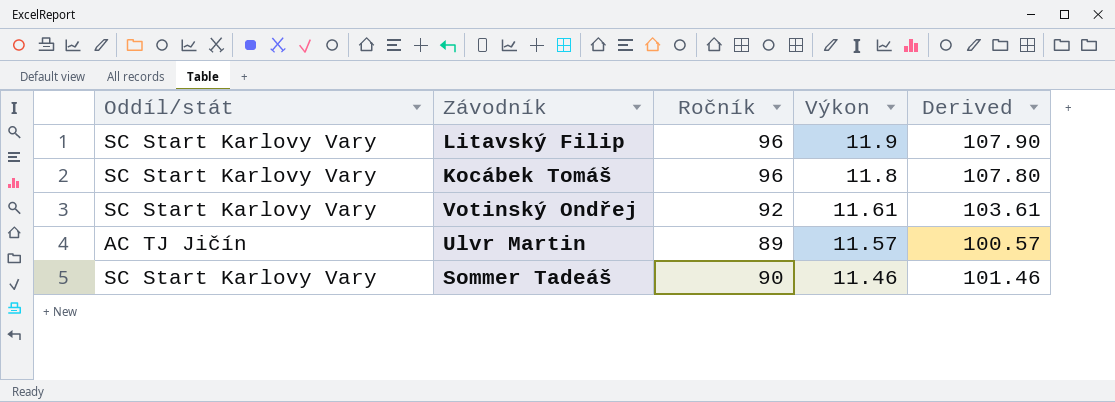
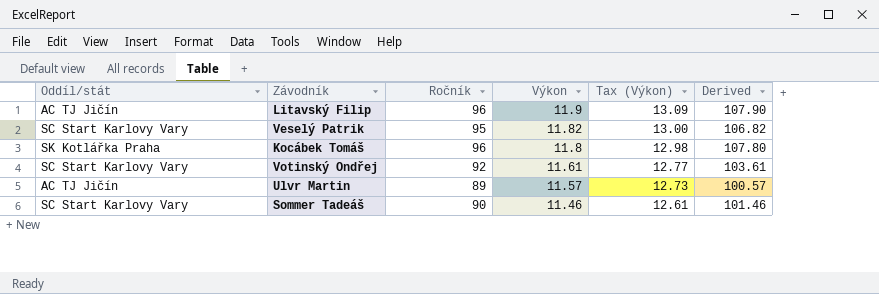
column Tax (Výkon) | formula: none -> [Výkon] * 1.1
Litavský Filip | Oddíl/stát: SC Start Karlovy Vary -> AC TJ Jičín
row Veselý Patrik: none -> SC Start Karlovy Vary | 95 | 11.82 | 13.00 | 106.82
Kocábek Tomáš | Oddíl/stát: SC Start Karlovy Vary -> SK Kotlářka Praha

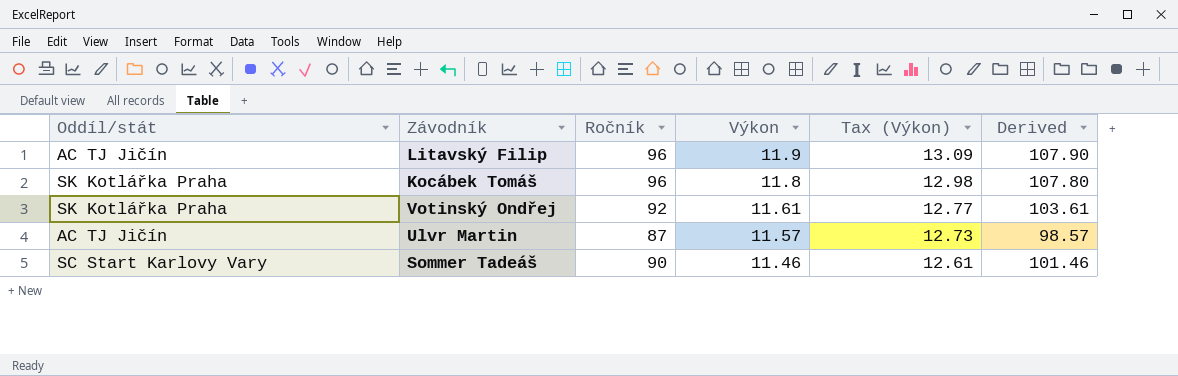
row Veselý Patrik: SC Start Karlovy Vary | 95 | 11.82 | 13.00 | 106.82 -> none
Votinský Ondřej | Oddíl/stát: SC Start Karlovy Vary -> SK Kotlářka Praha
Ulvr Martin | Ročník: 89 -> 87
Ulvr Martin | Derived: 100.57 -> 98.57

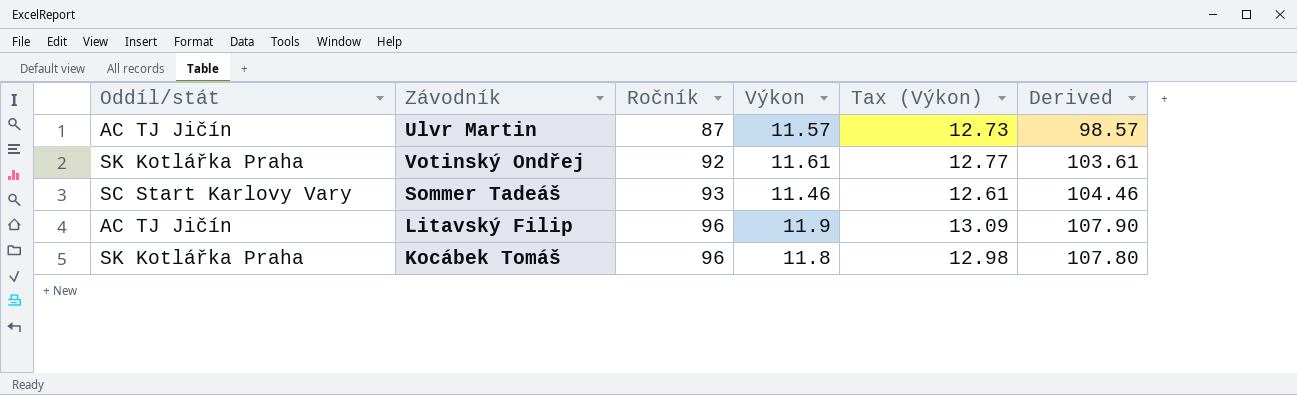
row order: Výkon descending -> Ročník ascending
Sommer Tadeáš | Ročník: 90 -> 93
Sommer Tadeáš | Derived: 101.46 -> 104.46

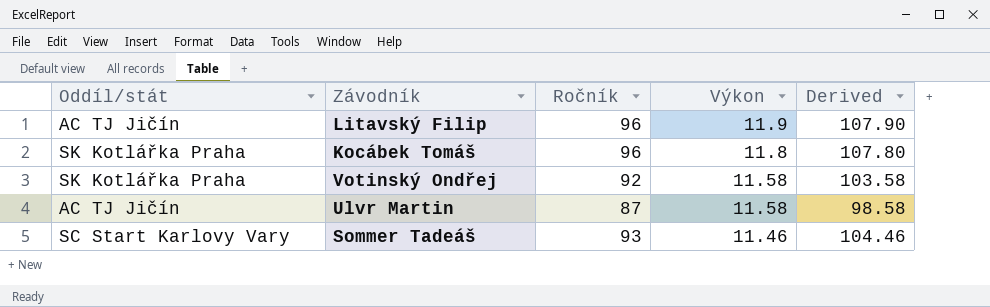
row order: Ročník ascending -> Výkon descending
column Tax (Výkon) | formula: [Výkon] * 1.1 -> none
Votinský Ondřej | Výkon: 11.61 -> 11.58
Votinský Ondřej | Derived: 103.61 -> 103.58
Ulvr Martin | Výkon: 11.57 -> 11.58
Ulvr Martin | Derived: 98.57 -> 98.58

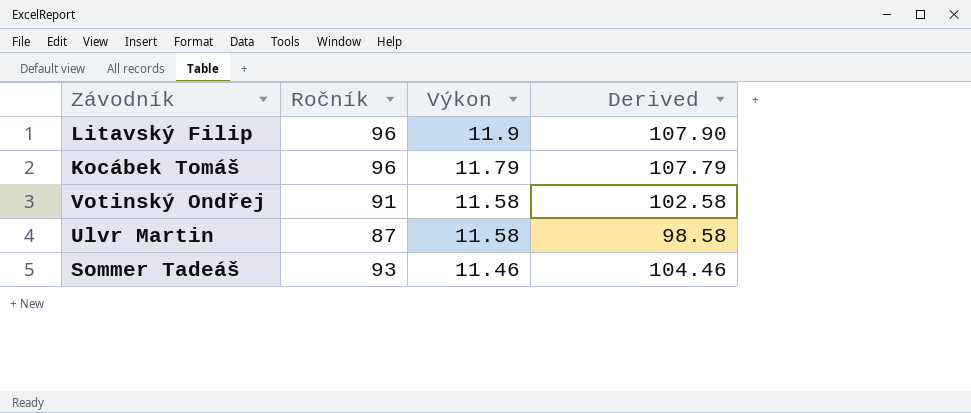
column Oddíl/stát | position: 1 -> none
Kocábek Tomáš | Výkon: 11.8 -> 11.79
Kocábek Tomáš | Derived: 107.80 -> 107.79
Votinský Ondřej | Ročník: 92 -> 91
Votinský Ondřej | Derived: 103.58 -> 102.58

